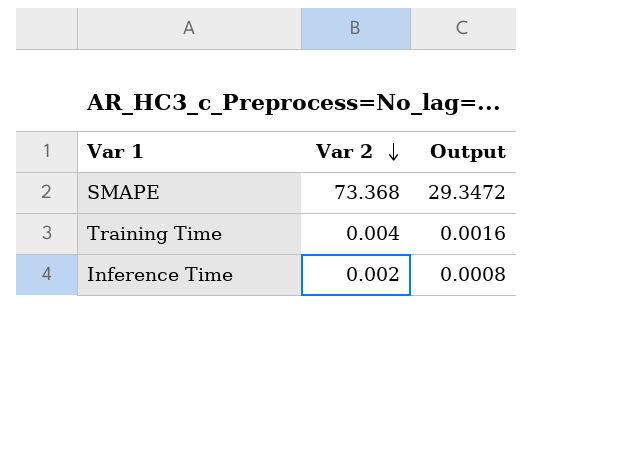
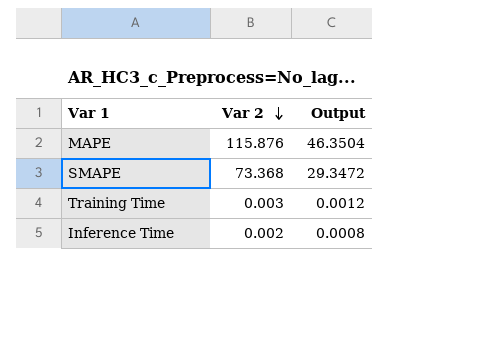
row MAPE: none -> 115.876 | 46.3504
Training Time | Var 2: 0.004 -> 0.003
Training Time | Output: 0.0016 -> 0.0012

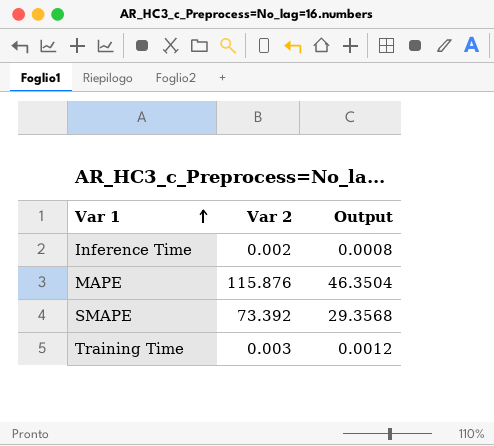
row order: Var 2 descending -> Var 1 ascending
SMAPE | Var 2: 73.368 -> 73.392
SMAPE | Output: 29.3472 -> 29.3568

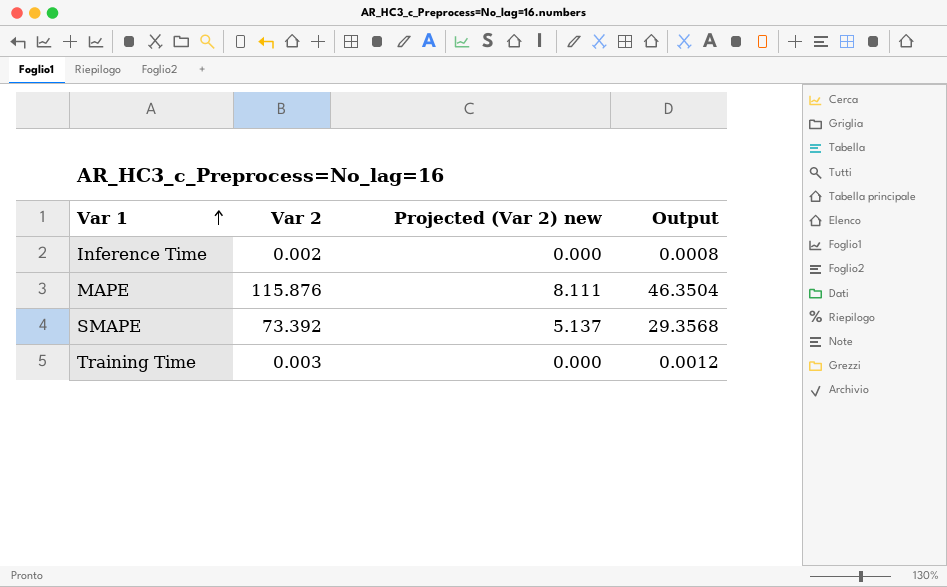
column Projected (Var 2) new | formula: none -> [Var 2] * 0.07

